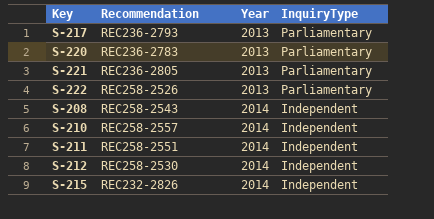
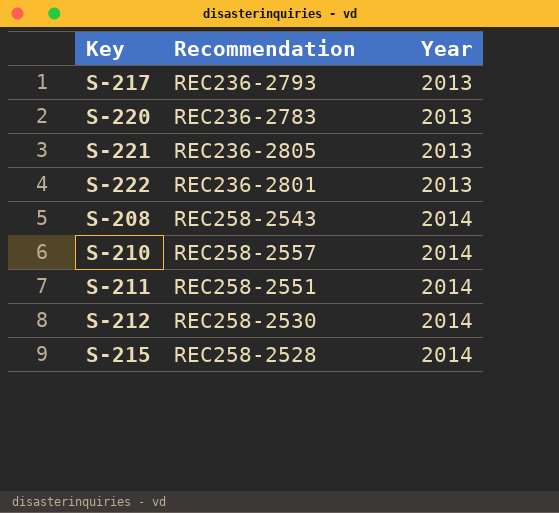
column InquiryType | position: 4 -> none
S-222 | Recommendation: REC258-2526 -> REC236-2801
S-215 | Recommendation: REC232-2826 -> REC258-2528

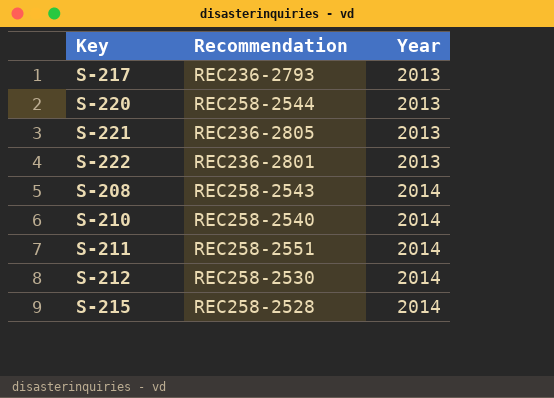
S-220 | Recommendation: REC236-2783 -> REC258-2544
S-210 | Recommendation: REC258-2557 -> REC258-2540

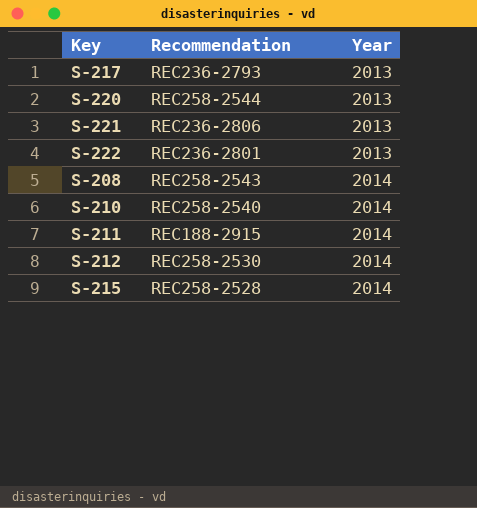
S-221 | Recommendation: REC236-2805 -> REC236-2806
S-211 | Recommendation: REC258-2551 -> REC188-2915

